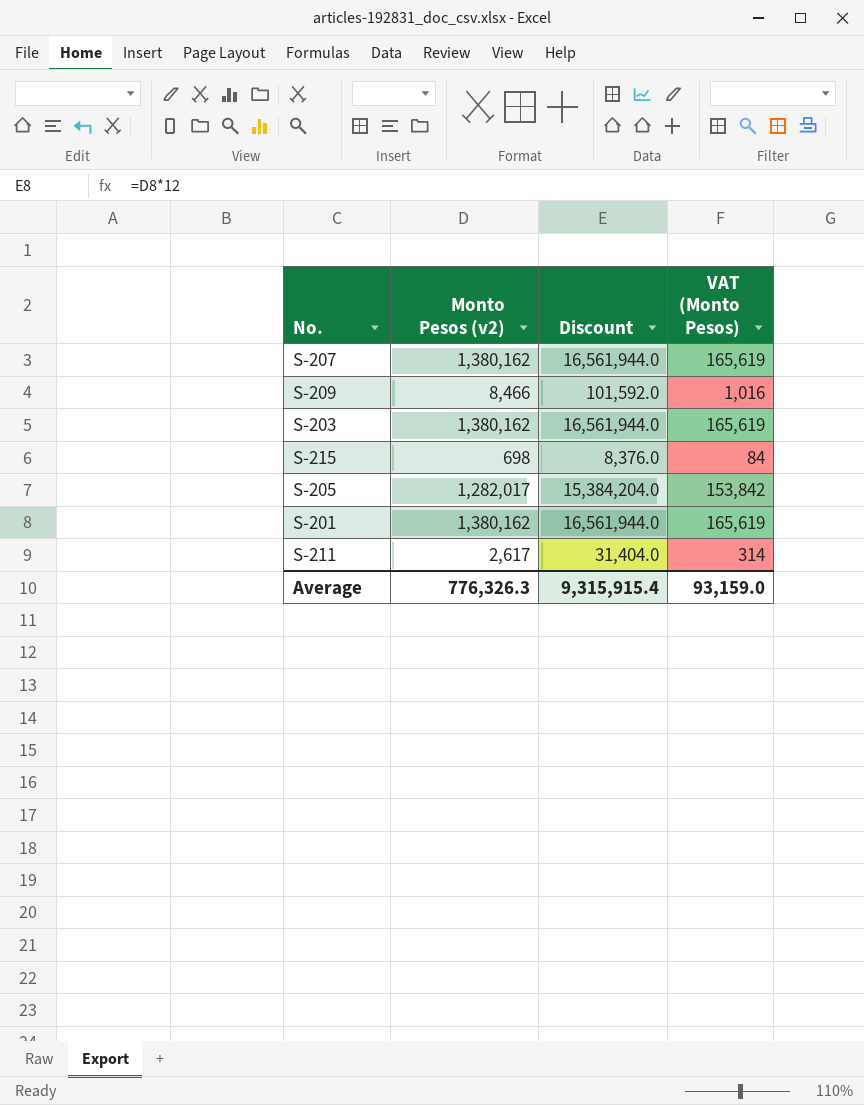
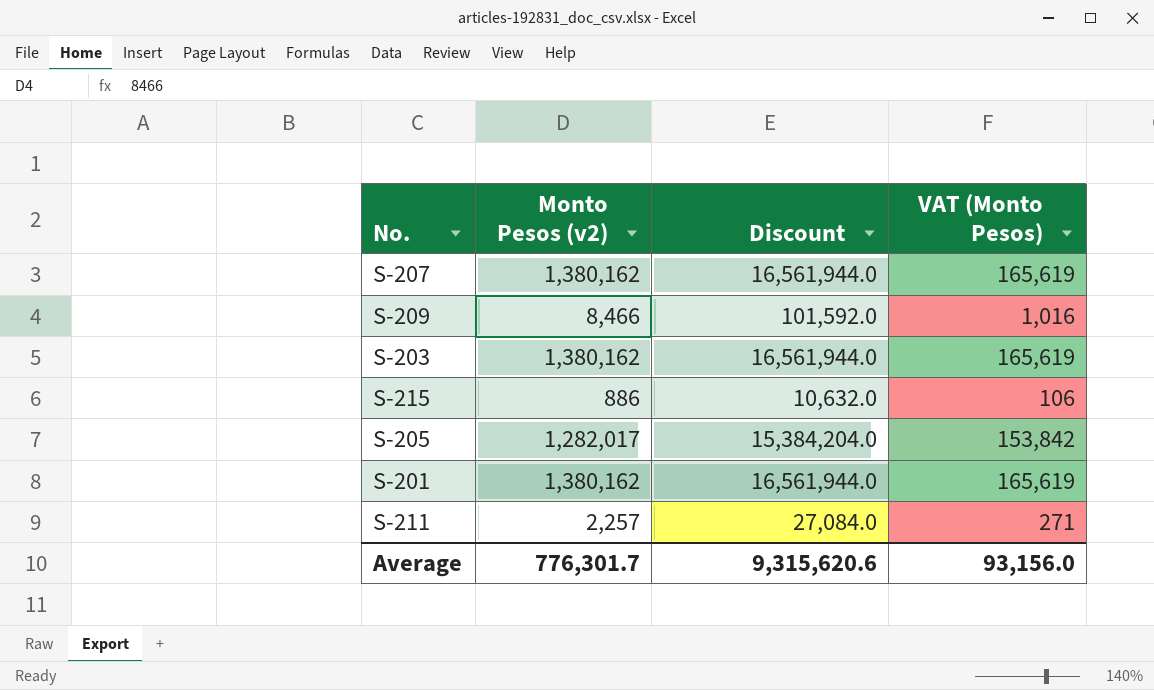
S-215 | Monto Pesos (v2): 698 -> 886
S-215 | Discount: 8,376.0 -> 10,632.0
S-215 | VAT (Monto Pesos): 84 -> 106
S-211 | Monto Pesos (v2): 2,617 -> 2,257
S-211 | Discount: 31,404.0 -> 27,084.0
S-211 | VAT (Monto Pesos): 314 -> 271
Average | Monto Pesos (v2): 776,326.3 -> 776,301.7
Average | Discount: 9,315,915.4 -> 9,315,620.6
Average | VAT (Monto Pesos): 93,159.0 -> 93,156.0

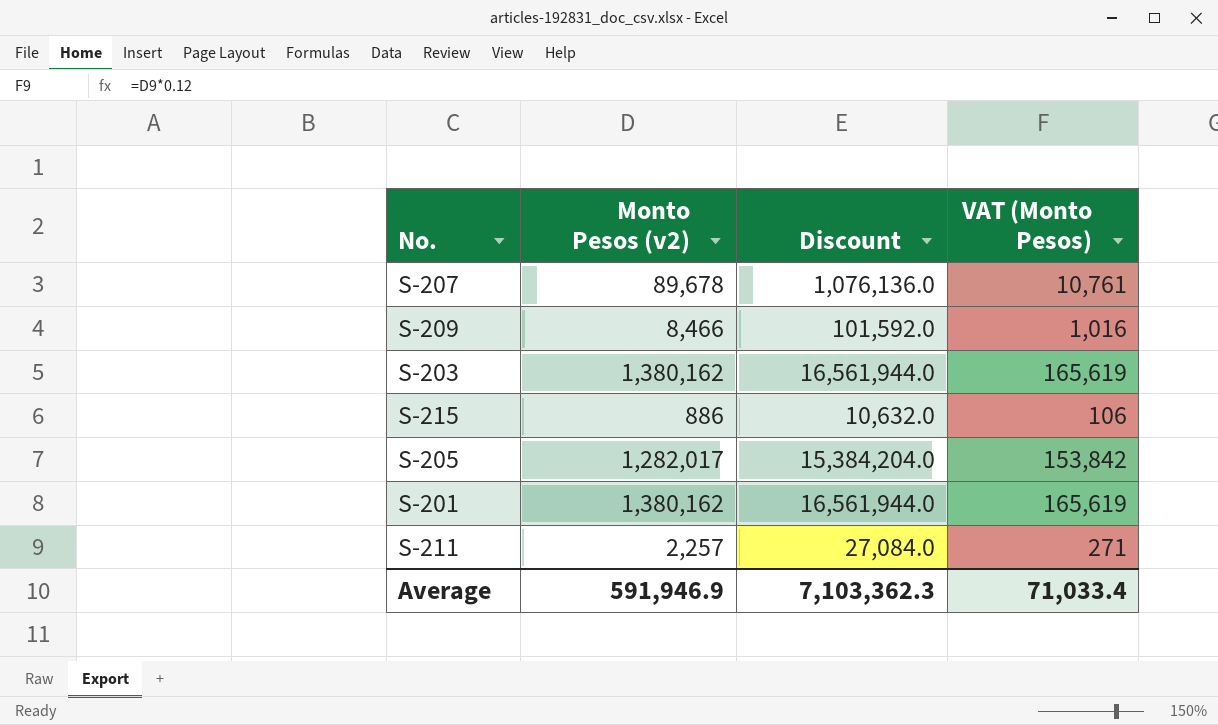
S-207 | Monto Pesos (v2): 1,380,162 -> 89,678
S-207 | Discount: 16,561,944.0 -> 1,076,136.0
S-207 | VAT (Monto Pesos): 165,619 -> 10,761
Average | Monto Pesos (v2): 776,301.7 -> 591,946.9
Average | Discount: 9,315,620.6 -> 7,103,362.3
Average | VAT (Monto Pesos): 93,156.0 -> 71,033.4

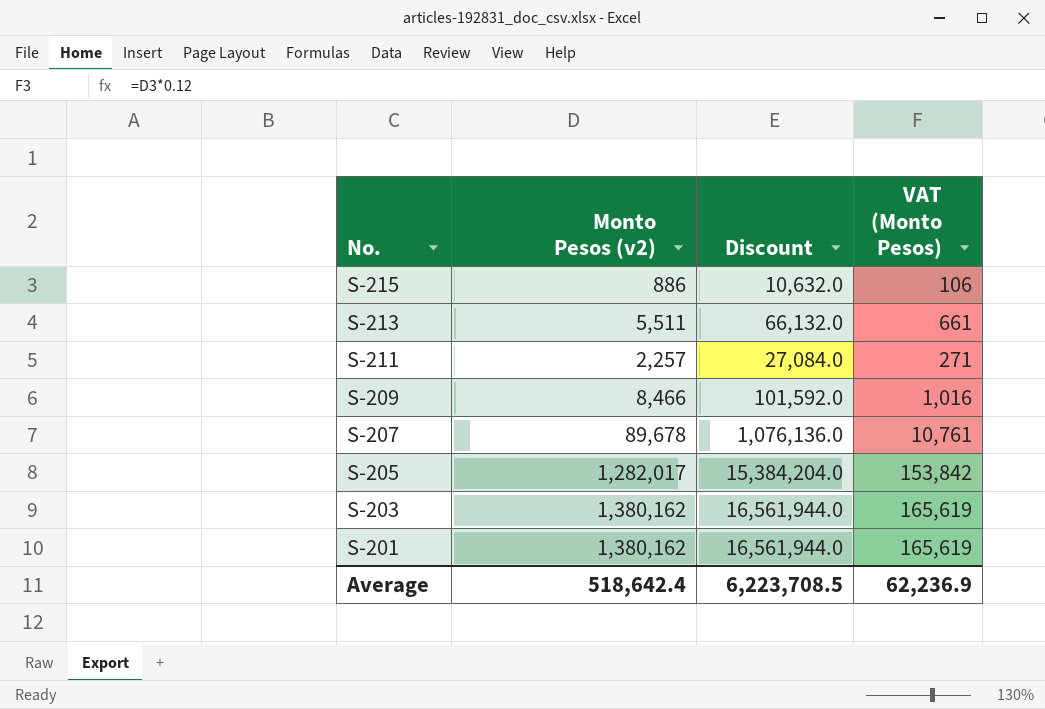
row order: none -> No. descending
row S-213: none -> 5,511 | 66,132.0 | 661
Average | Monto Pesos (v2): 591,946.9 -> 518,642.4
Average | Discount: 7,103,362.3 -> 6,223,708.5
Average | VAT (Monto Pesos): 71,033.4 -> 62,236.9

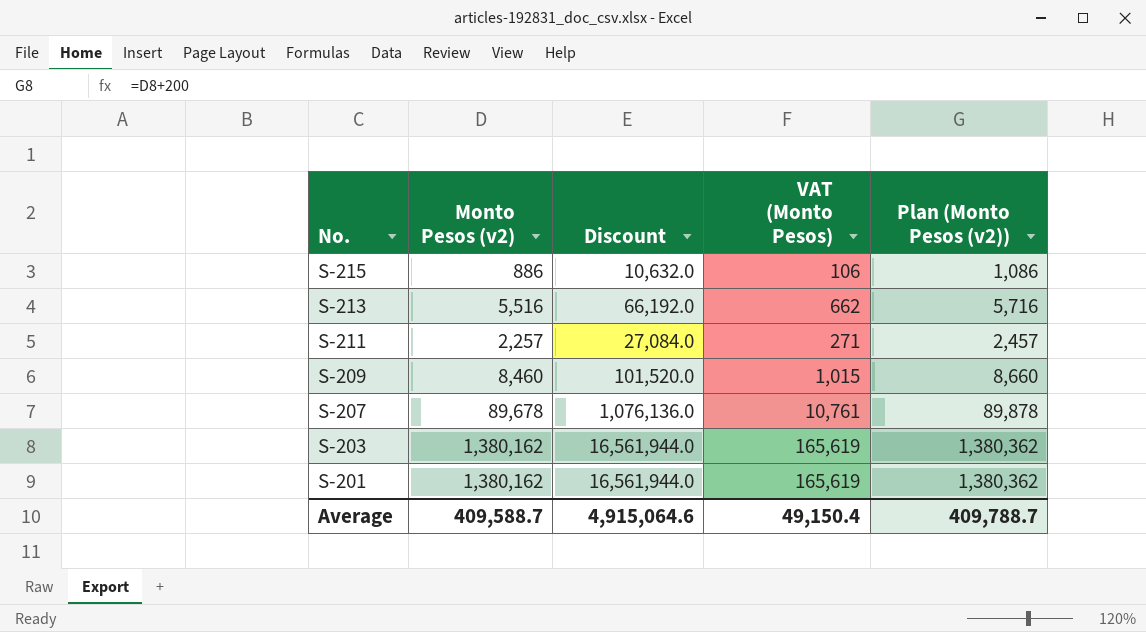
column Plan (Monto Pesos (v2)) | formula: none -> [Monto Pesos (v2)] + 200
row S-205: 1,282,017 | 15,384,204.0 | 153,842 -> none
S-213 | Monto Pesos (v2): 5,511 -> 5,516
S-213 | Discount: 66,132.0 -> 66,192.0
S-213 | VAT (Monto Pesos): 661 -> 662
S-209 | Monto Pesos (v2): 8,466 -> 8,460
S-209 | Discount: 101,592.0 -> 101,520.0
S-209 | VAT (Monto Pesos): 1,016 -> 1,015
Average | Monto Pesos (v2): 518,642.4 -> 409,588.7
Average | Discount: 6,223,708.5 -> 4,915,064.6
Average | VAT (Monto Pesos): 62,236.9 -> 49,150.4

